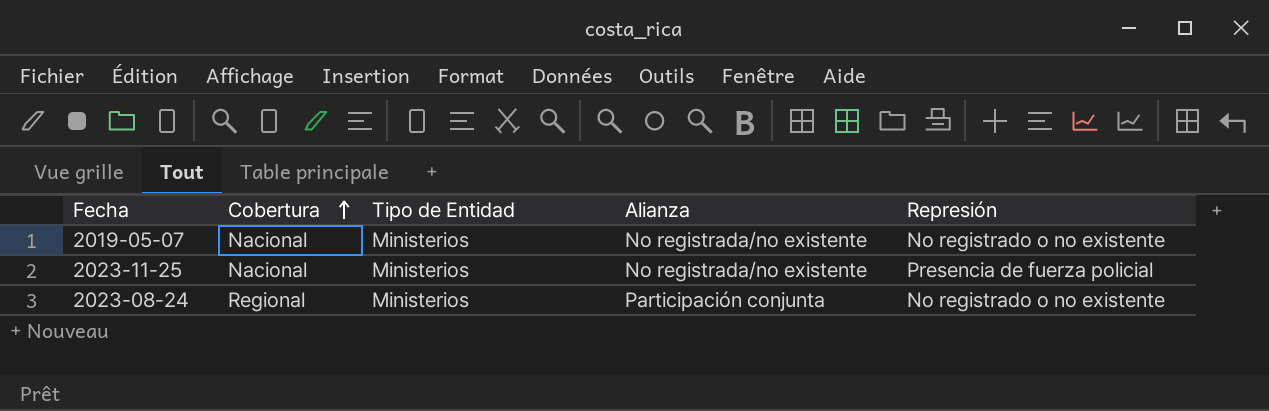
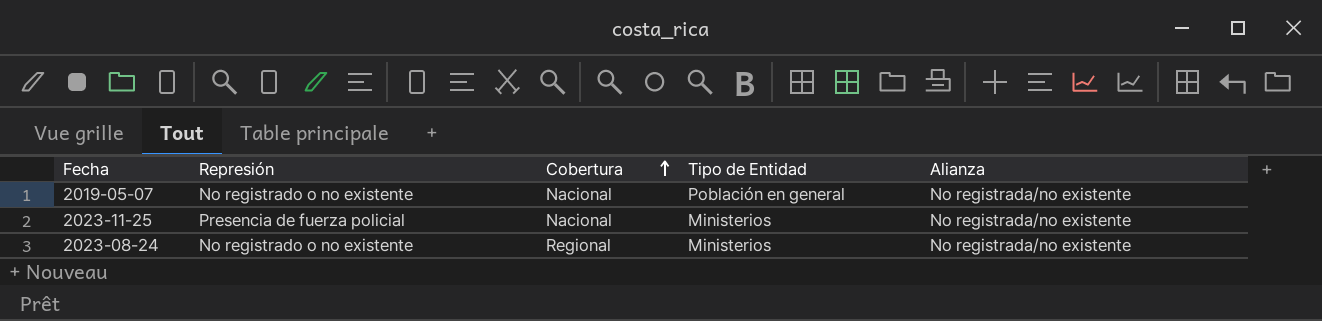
column Represión | position: 5 -> 2
2019-05-07 | Tipo de Entidad: Ministerios -> Población en general
2023-08-24 | Alianza: Participación conjunta -> No registrada/no existente

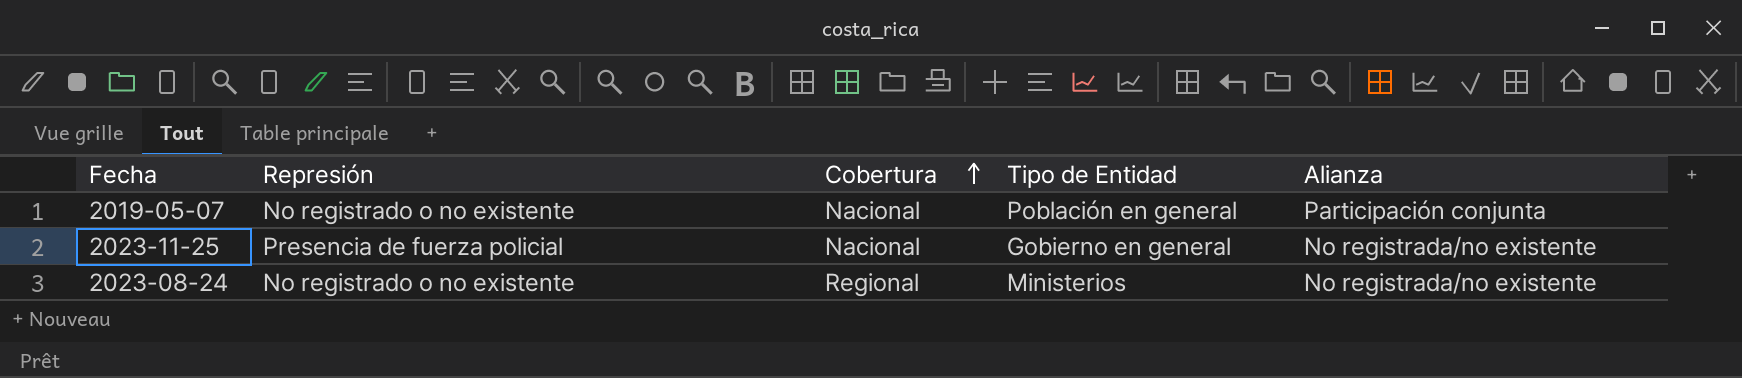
2019-05-07 | Alianza: No registrada/no existente -> Participación conjunta
2023-11-25 | Tipo de Entidad: Ministerios -> Gobierno en general

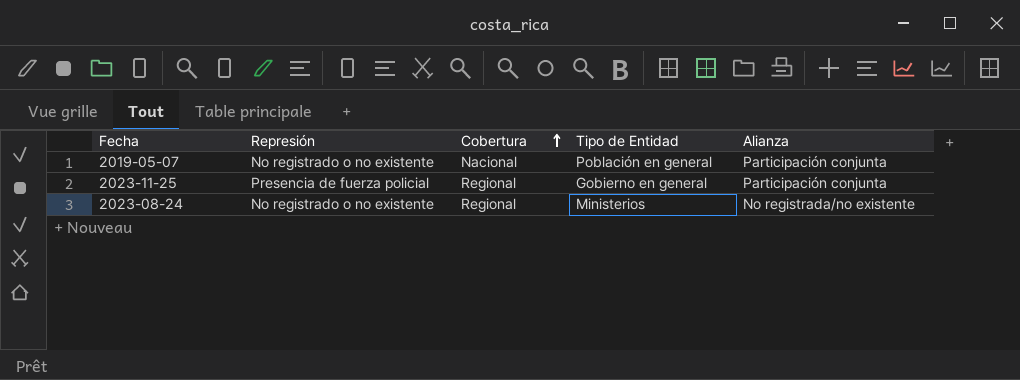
2023-11-25 | Cobertura: Nacional -> Regional
2023-11-25 | Alianza: No registrada/no existente -> Participación conjunta

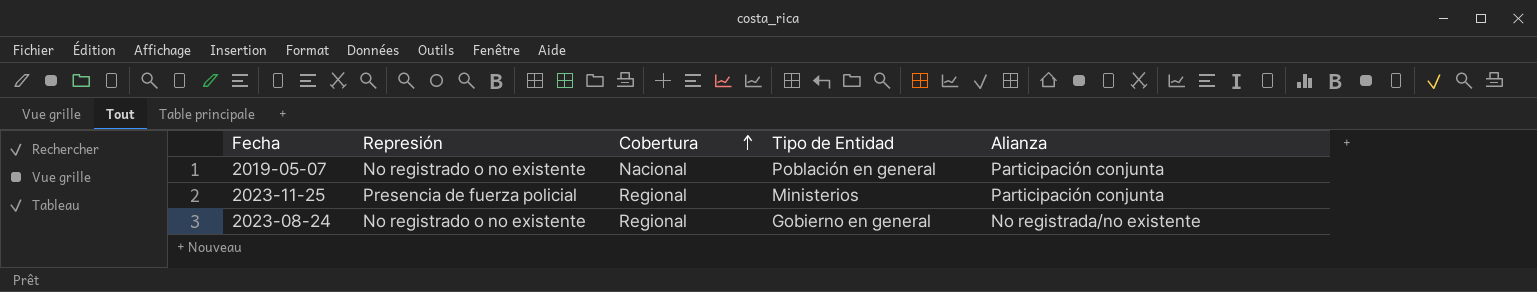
2023-11-25 | Tipo de Entidad: Gobierno en general -> Ministerios
2023-08-24 | Tipo de Entidad: Ministerios -> Gobierno en general

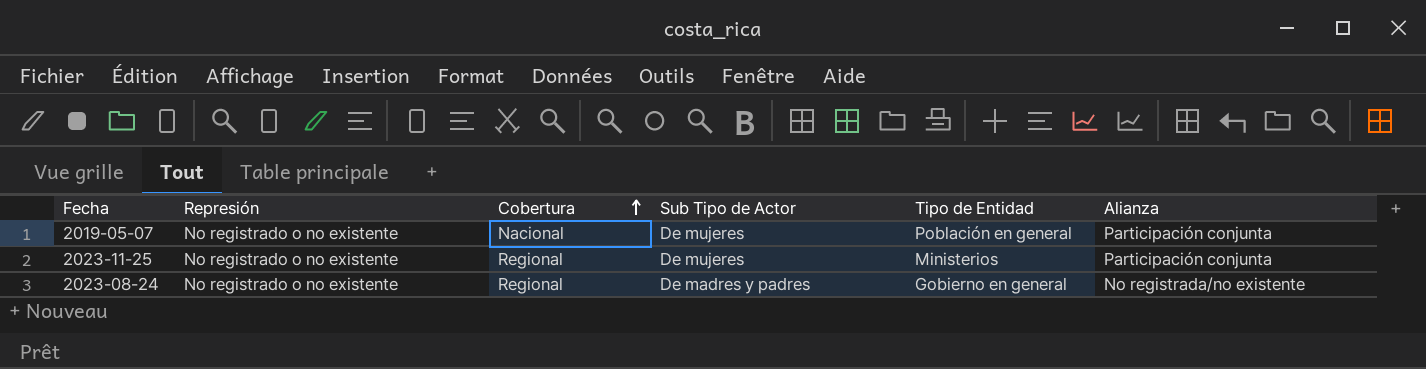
column Sub Tipo de Actor | position: none -> 4
2023-11-25 | Represión: Presencia de fuerza policial -> No registrado o no existente

